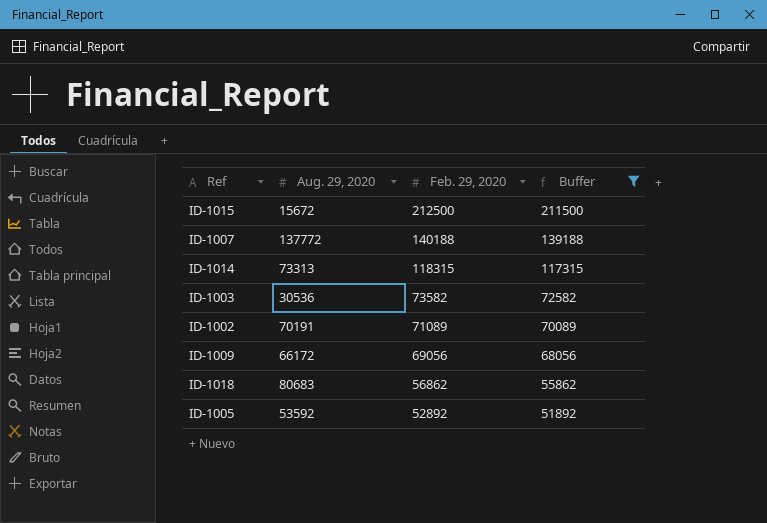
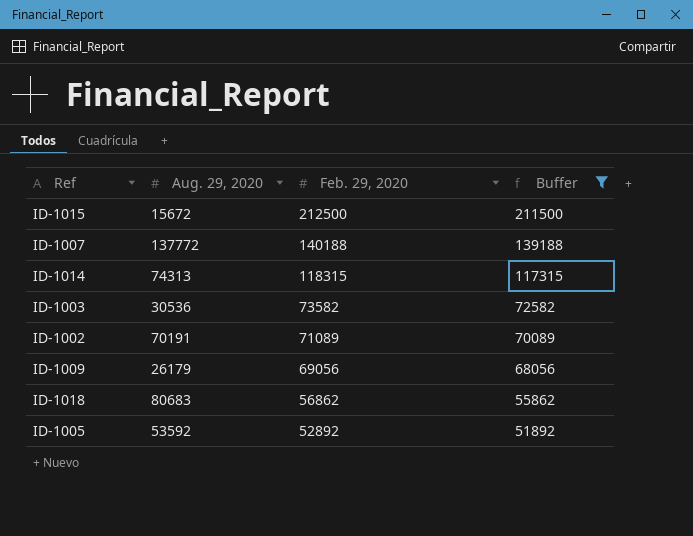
ID-1014 | Aug. 29, 2020: 73313 -> 74313
ID-1009 | Aug. 29, 2020: 66172 -> 26179

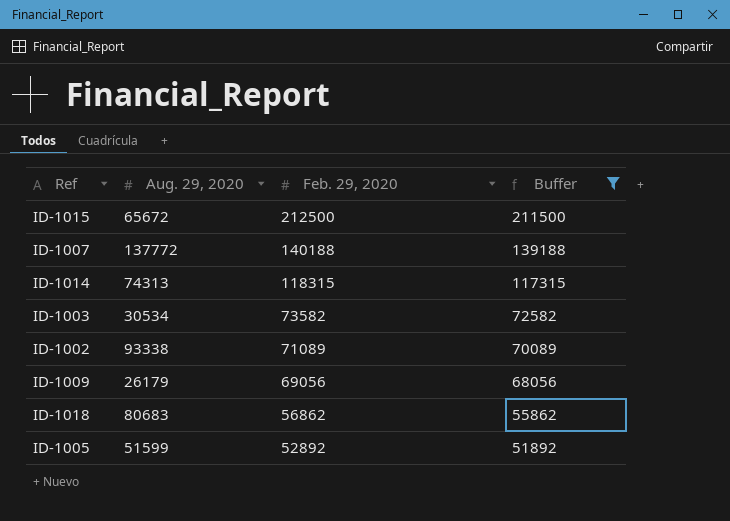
ID-1015 | Aug. 29, 2020: 15672 -> 65672
ID-1003 | Aug. 29, 2020: 30536 -> 30534
ID-1002 | Aug. 29, 2020: 70191 -> 93338
ID-1005 | Aug. 29, 2020: 53592 -> 51599

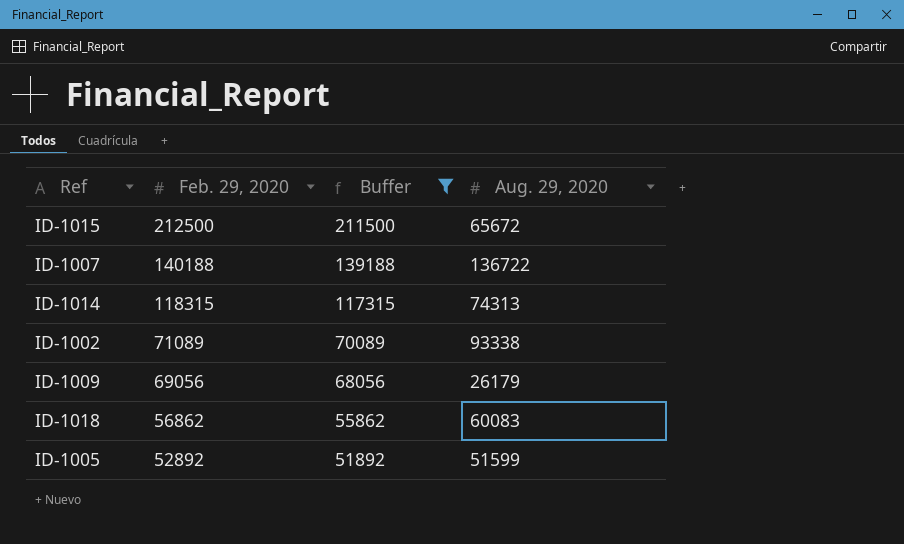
column Aug. 29, 2020 | position: 2 -> 4
row ID-1003: 30534 | 73582 | 72582 -> none
ID-1007 | Aug. 29, 2020: 137772 -> 136722
ID-1018 | Aug. 29, 2020: 80683 -> 60083

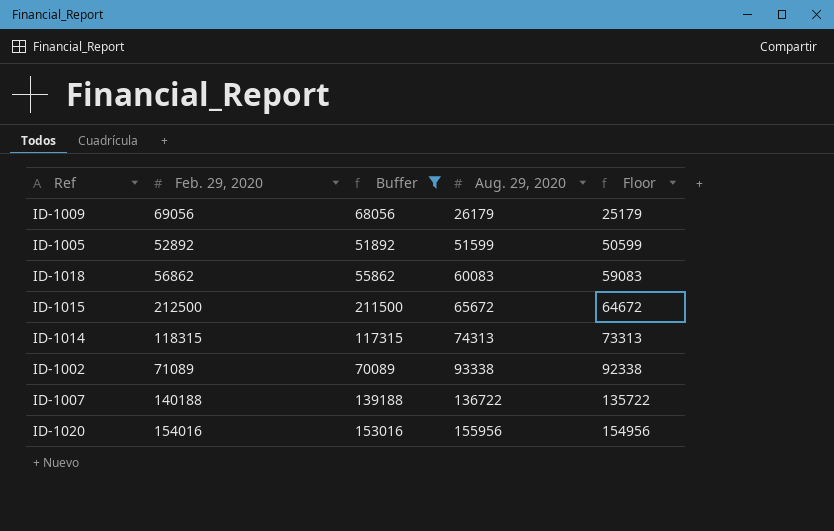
row order: Feb. 29, 2020 descending -> Aug. 29, 2020 ascending
column Floor | formula: none -> [Aug. 29, 2020] - 1000
row ID-1020: none -> 154016 | 153016 | 155956 | 154956

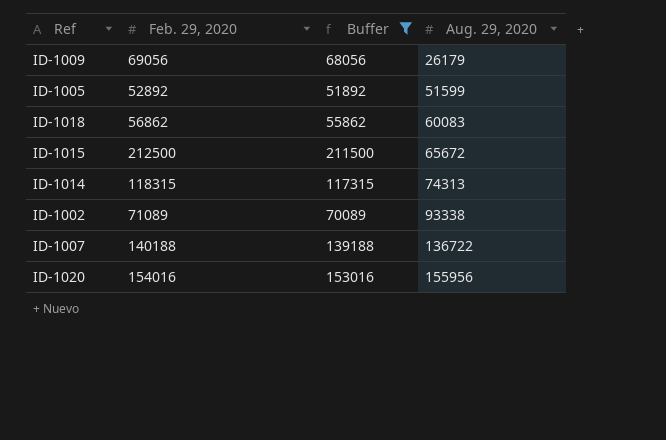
column Floor | formula: [Aug. 29, 2020] - 1000 -> none

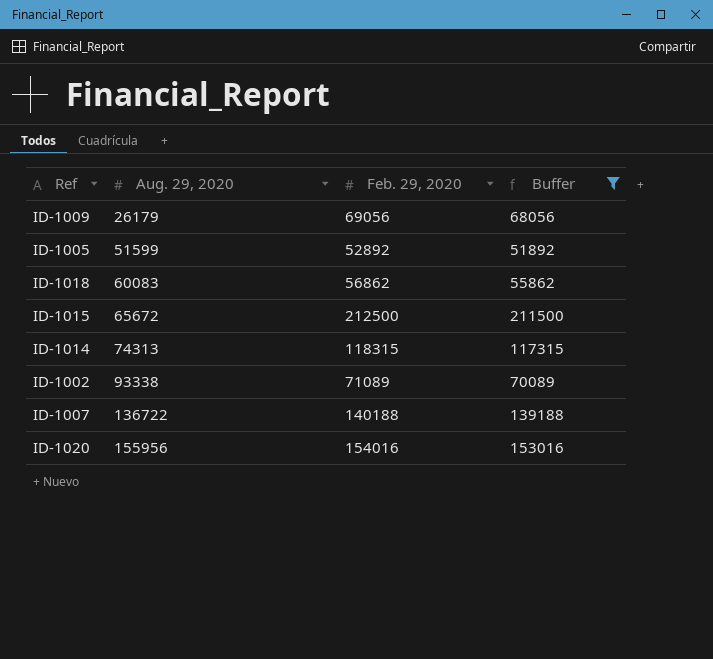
column Aug. 29, 2020 | position: 4 -> 2

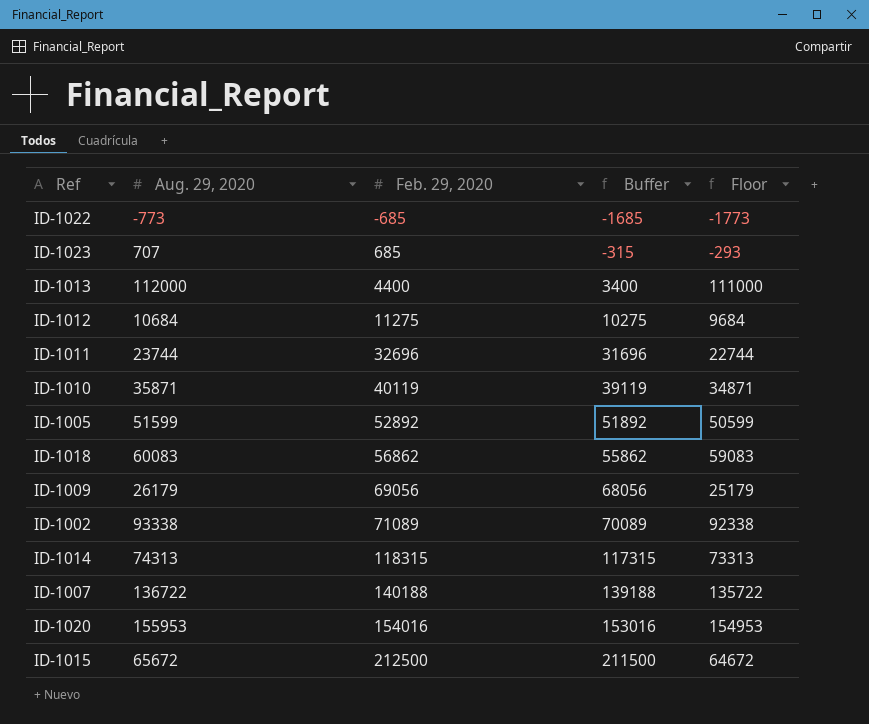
filter: Buffer >= 51892 -> none
row order: Aug. 29, 2020 ascending -> Feb. 29, 2020 ascending
column Floor | formula: none -> [Aug. 29, 2020] - 1000
ID-1020 | Aug. 29, 2020: 155956 -> 155953

